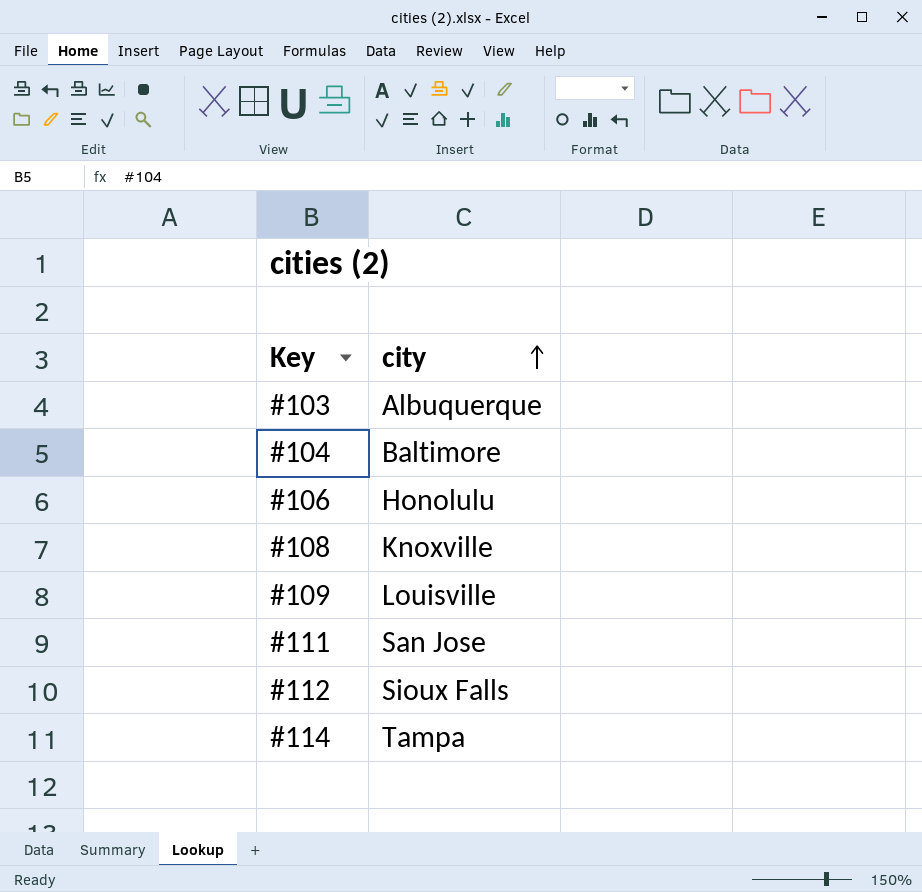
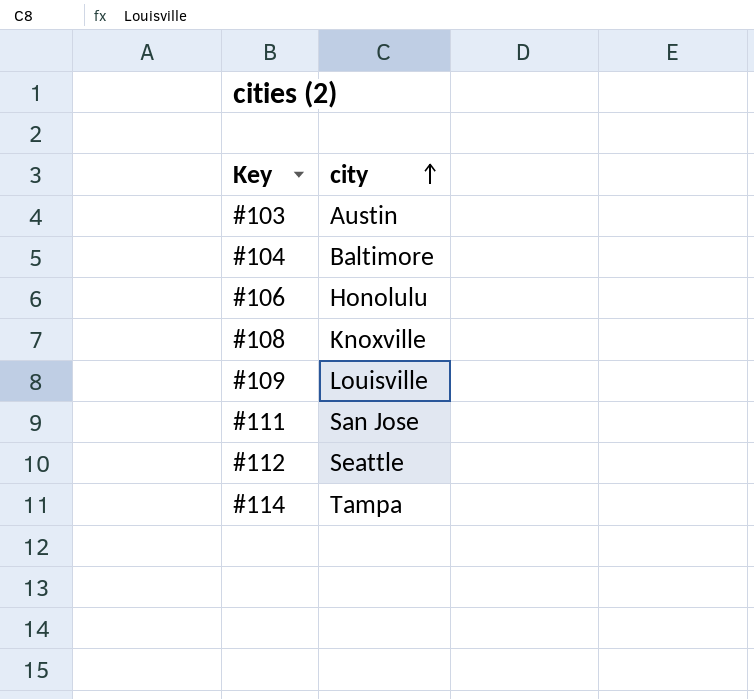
#103 | city: Albuquerque -> Austin
#112 | city: Sioux Falls -> Seattle

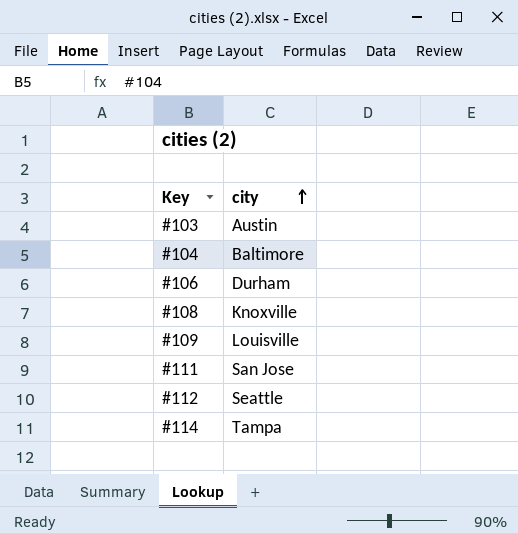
#106 | city: Honolulu -> Durham

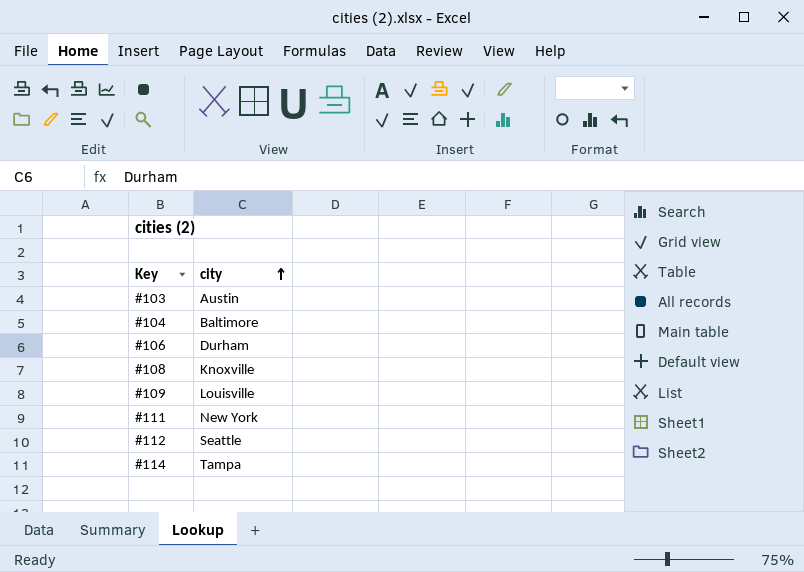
#111 | city: San Jose -> New York

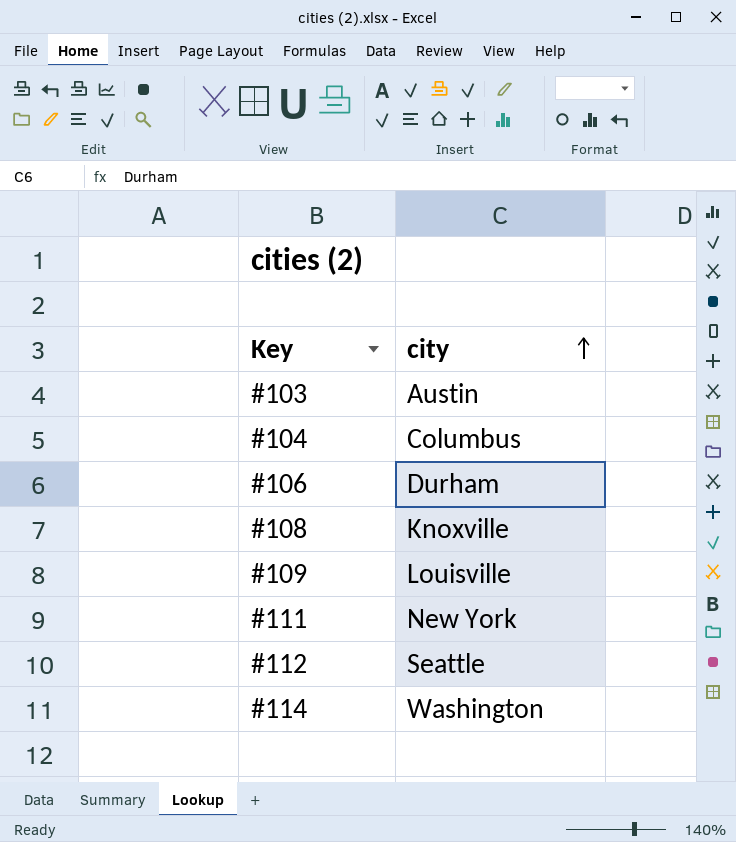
#104 | city: Baltimore -> Columbus
#114 | city: Tampa -> Washington

